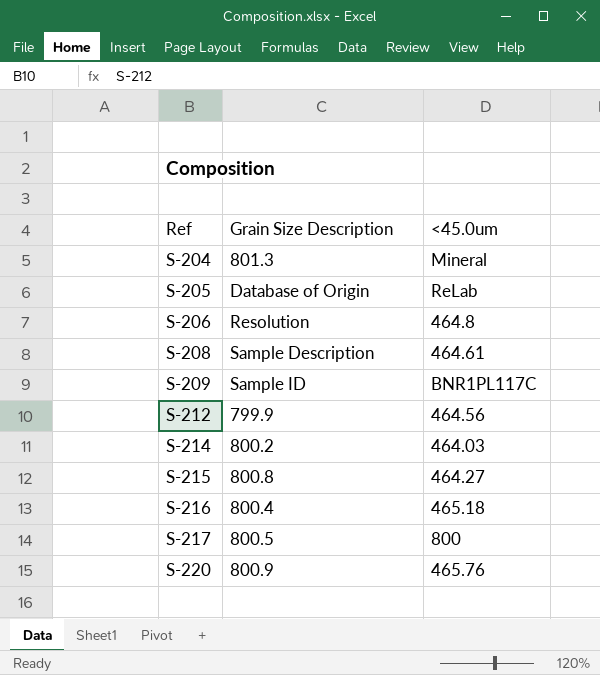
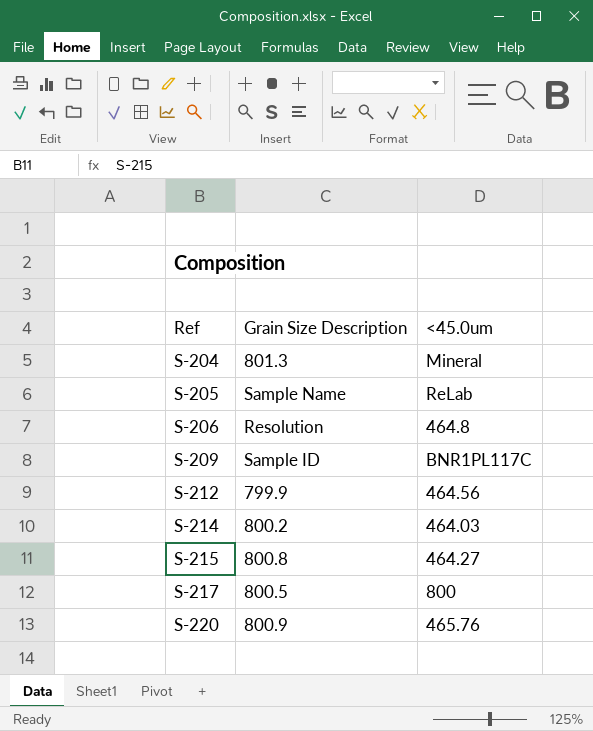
row S-208: Sample Description | 464.61 -> none
row S-216: 800.4 | 465.18 -> none
S-205 | Grain Size Description: Database of Origin -> Sample Name

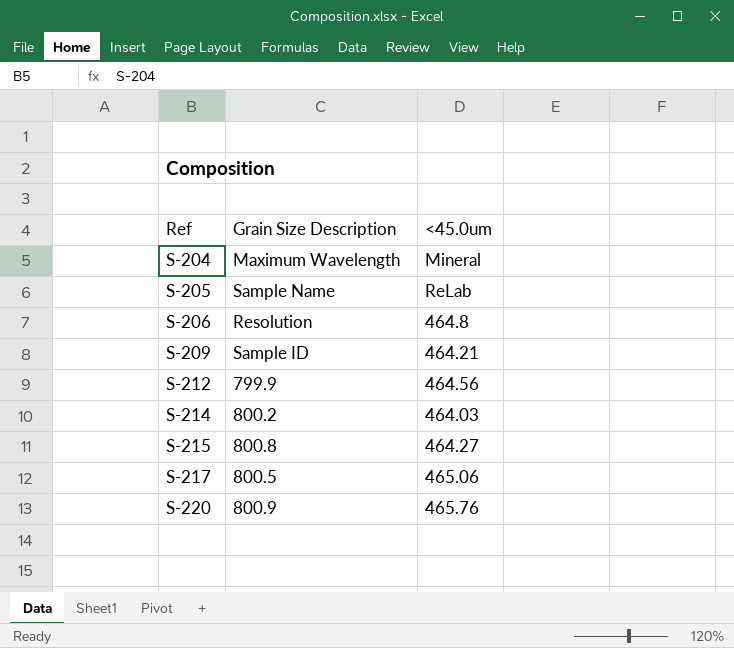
S-204 | Grain Size Description: 801.3 -> Maximum Wavelength
S-209 | <45.0um: BNR1PL117C -> 464.21
S-217 | <45.0um: 800 -> 465.06

